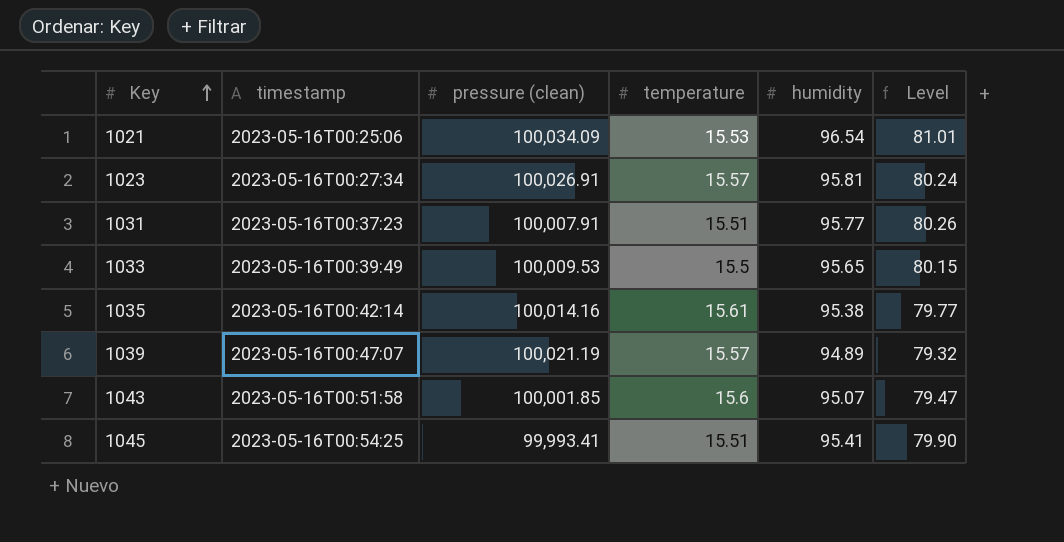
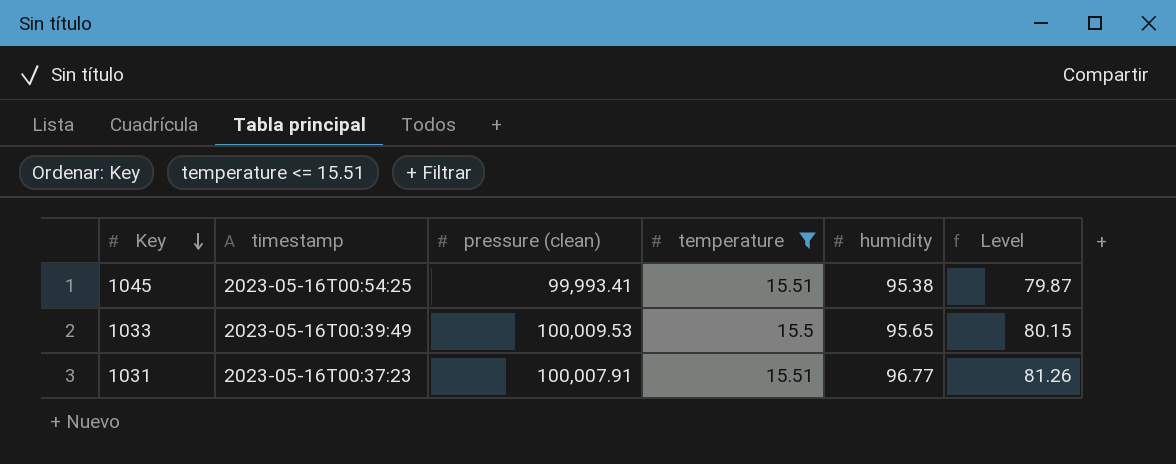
filter: none -> temperature <= 15.51
row order: Key ascending -> Key descending
1045 | humidity: 95.41 -> 95.38
1045 | Level: 79.90 -> 79.87
1031 | humidity: 95.77 -> 96.77
1031 | Level: 80.26 -> 81.26

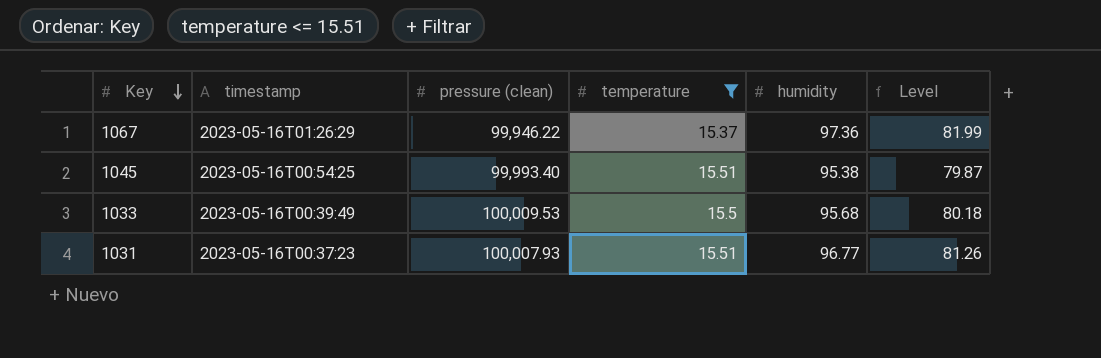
row 1067: none -> 2023-05-16T01:26:29 | 99,946.22 | 15.37 | 97.36 | 81.99
1045 | pressure (clean): 99,993.41 -> 99,993.40
1033 | humidity: 95.65 -> 95.68
1033 | Level: 80.15 -> 80.18
1031 | pressure (clean): 100,007.91 -> 100,007.93

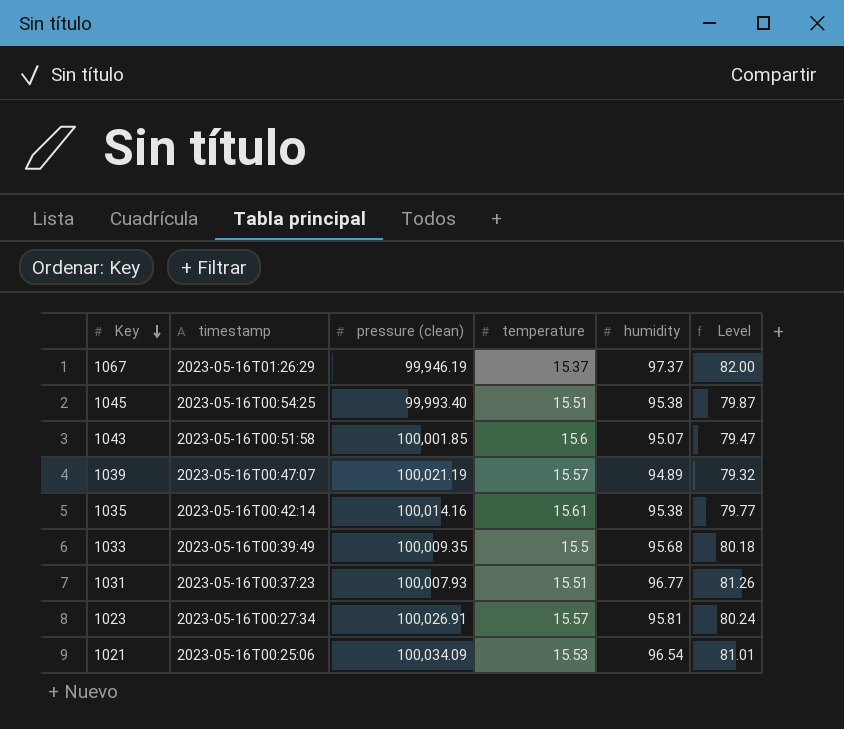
filter: temperature <= 15.51 -> none
1067 | pressure (clean): 99,946.22 -> 99,946.19
1067 | humidity: 97.36 -> 97.37
1067 | Level: 81.99 -> 82.00
1033 | pressure (clean): 100,009.53 -> 100,009.35

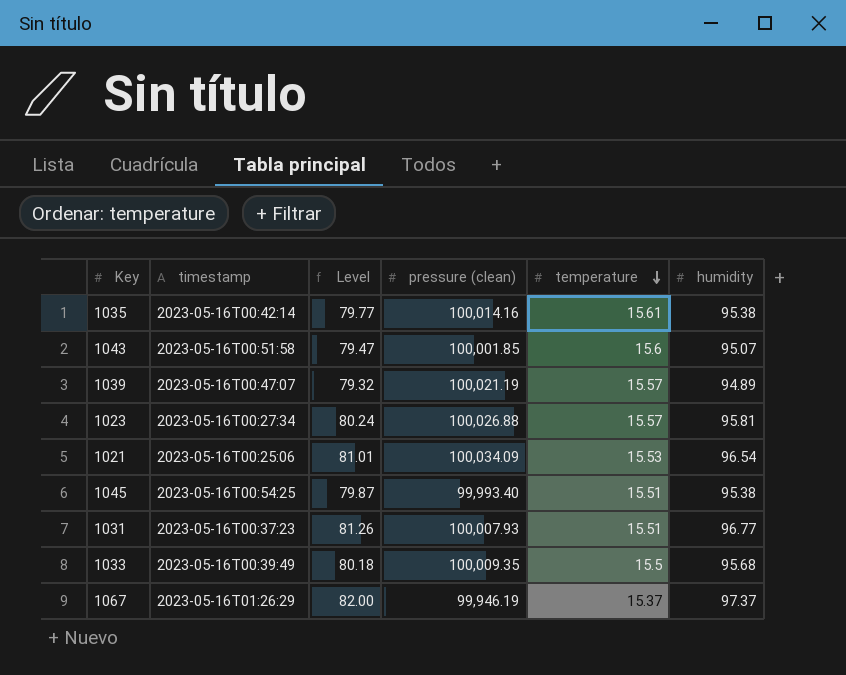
row order: Key descending -> temperature descending
column Level | position: 6 -> 3
1023 | pressure (clean): 100,026.91 -> 100,026.88

